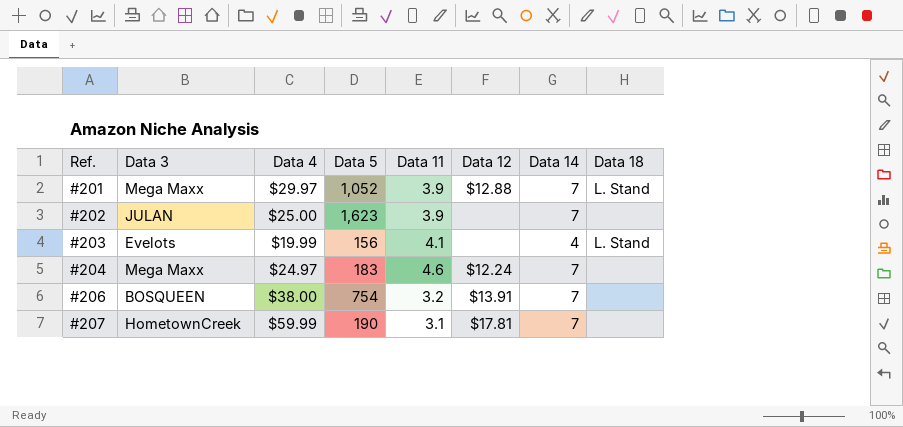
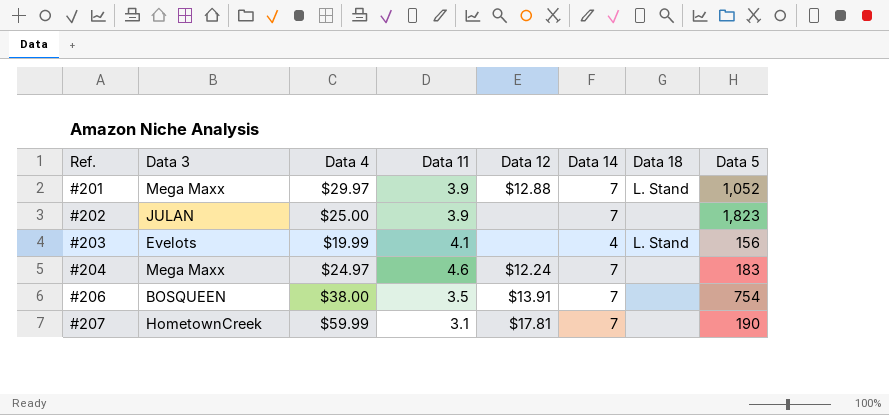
column Data 5 | position: 4 -> 8
#202 | Data 5: 1,623 -> 1,823
#206 | Data 11: 3.2 -> 3.5

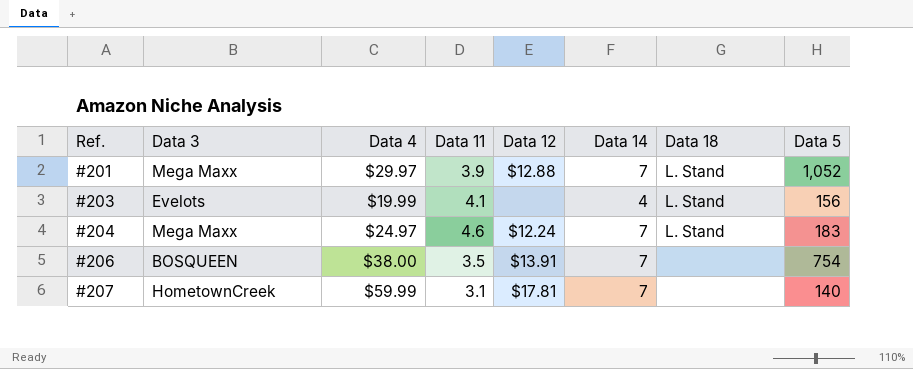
row #202: JULAN | $25.00 | 3.9 | none | 7 | none | 1,823 -> none
#204 | Data 18: none -> L. Stand
#207 | Data 5: 190 -> 140

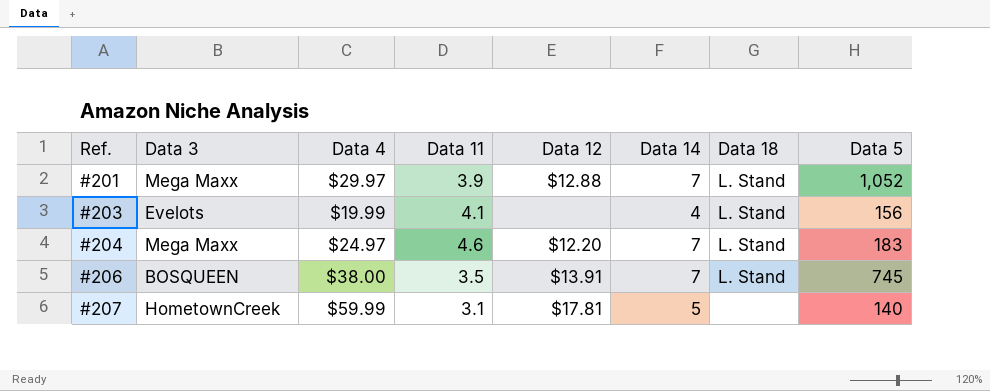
#204 | Data 12: $12.24 -> $12.20
#206 | Data 18: none -> L. Stand
#206 | Data 5: 754 -> 745
#207 | Data 14: 7 -> 5

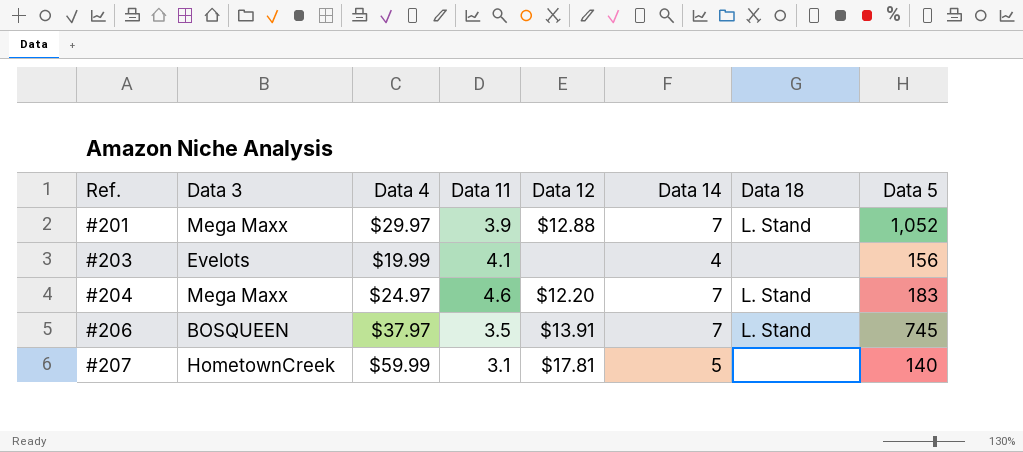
#203 | Data 18: L. Stand -> none
#206 | Data 4: $38.00 -> $37.97

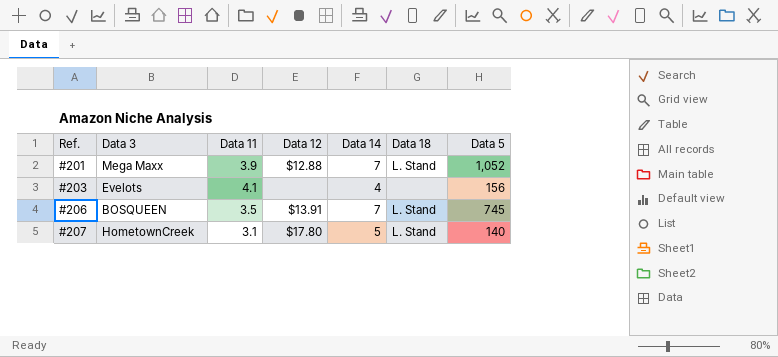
column Data 4 | position: 3 -> none
row #204: Mega Maxx | $24.97 | 4.6 | $12.20 | 7 | L. Stand | 183 -> none
#207 | Data 12: $17.81 -> $17.80
#207 | Data 18: none -> L. Stand

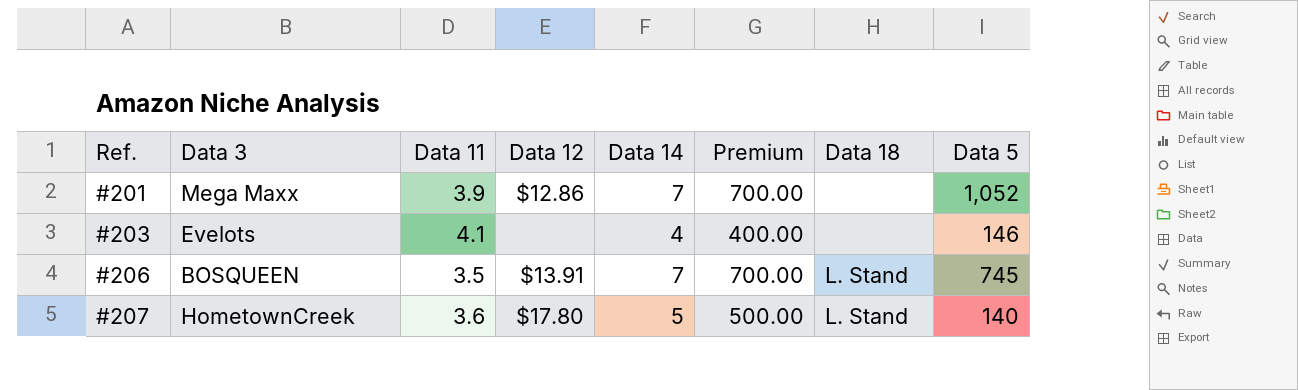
column Premium | formula: none -> [Data 14] * 100
#201 | Data 12: $12.88 -> $12.86
#201 | Data 18: L. Stand -> none
#203 | Data 5: 156 -> 146
#207 | Data 11: 3.1 -> 3.6

